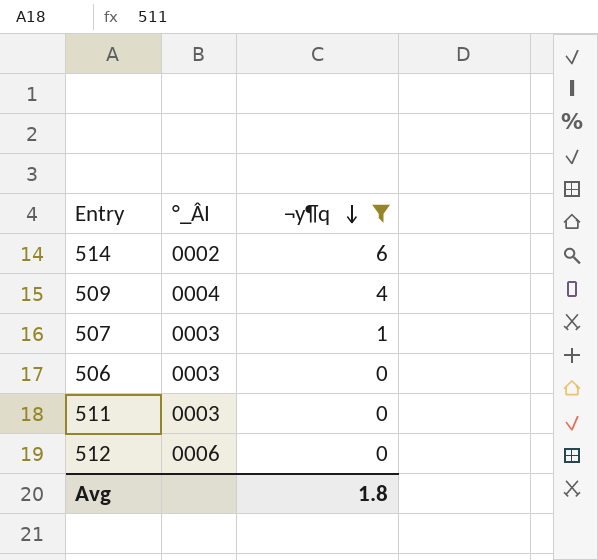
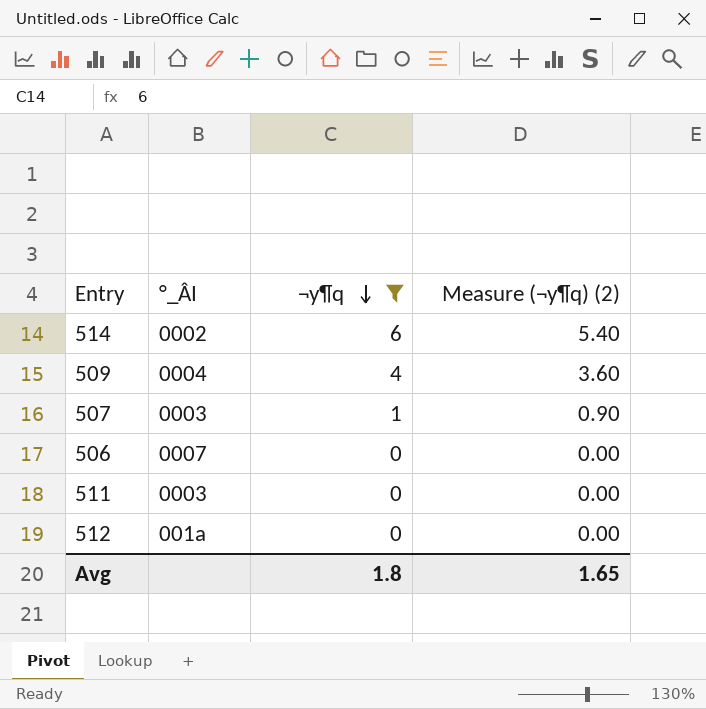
column Measure (¬y¶q) (2) | formula: none -> [¬y¶q] * 0.9
506 | °_ÂI: 0003 -> 0007
512 | °_ÂI: 0006 -> 001a

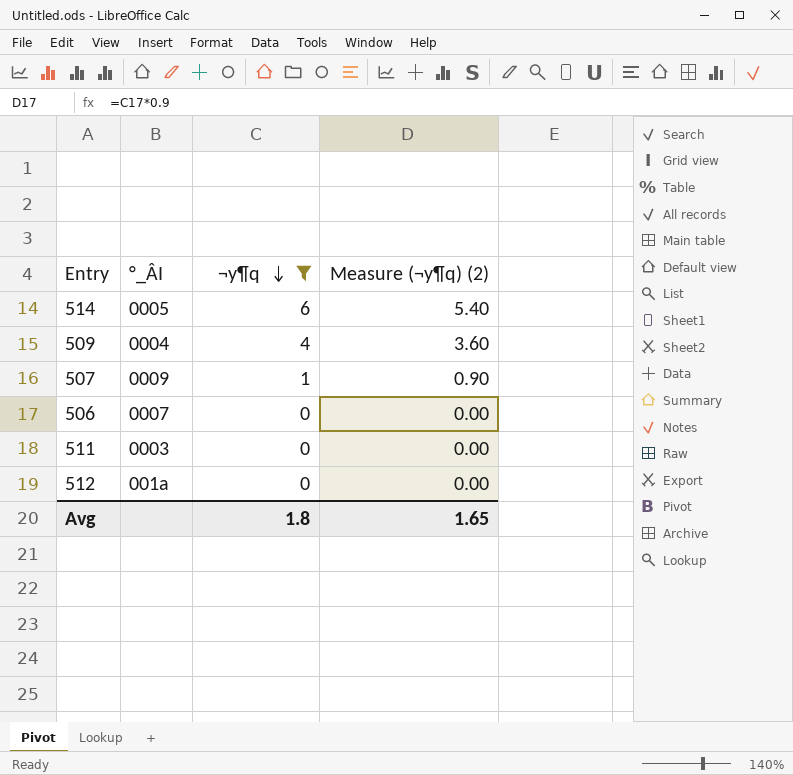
514 | °_ÂI: 0002 -> 0005
507 | °_ÂI: 0003 -> 0009

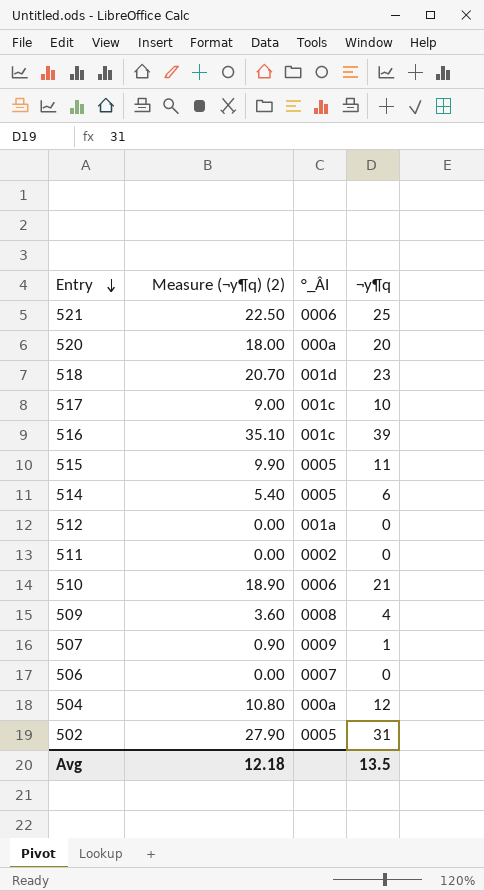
filter: ¬y¶q <= 6 -> none
row order: ¬y¶q descending -> Entry descending
column Measure (¬y¶q) (2) | position: 4 -> 2
511 | °_ÂI: 0003 -> 0002
509 | °_ÂI: 0004 -> 0008
Avg | Measure (¬y¶q) (2): 1.65 -> 12.18
Avg | ¬y¶q: 1.8 -> 13.5

